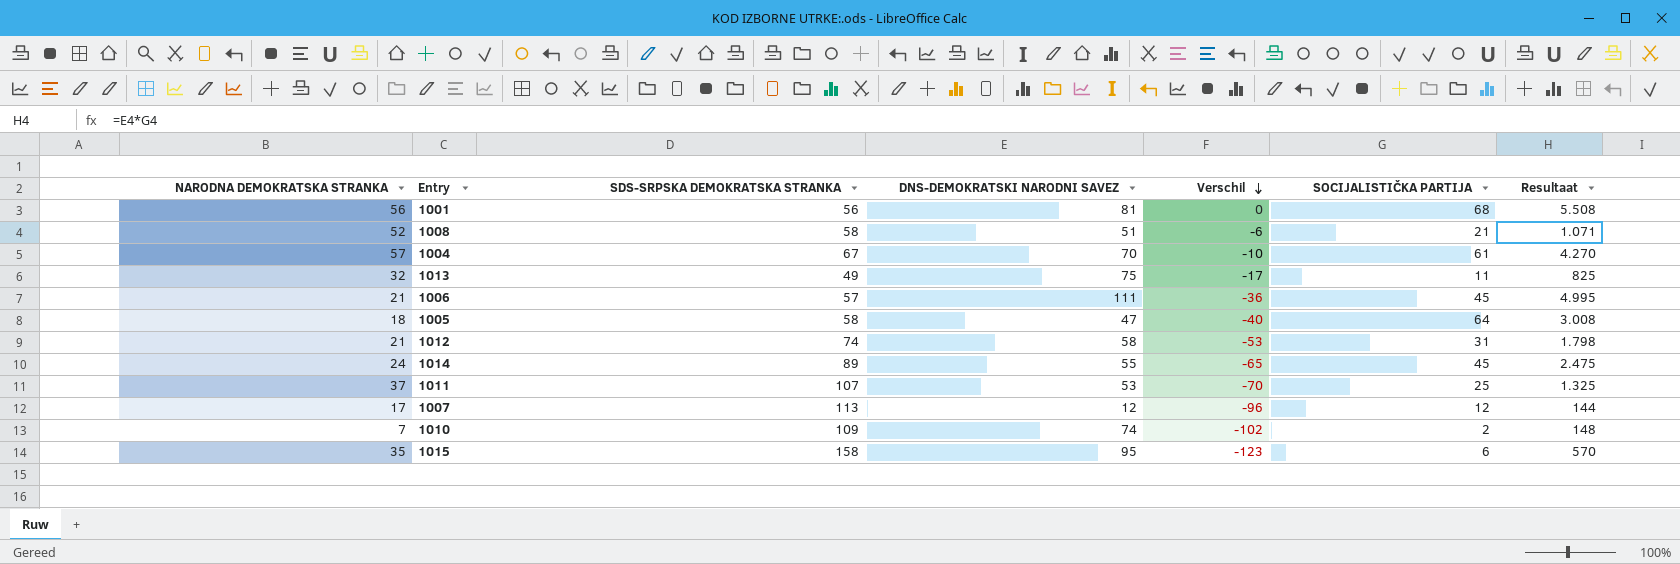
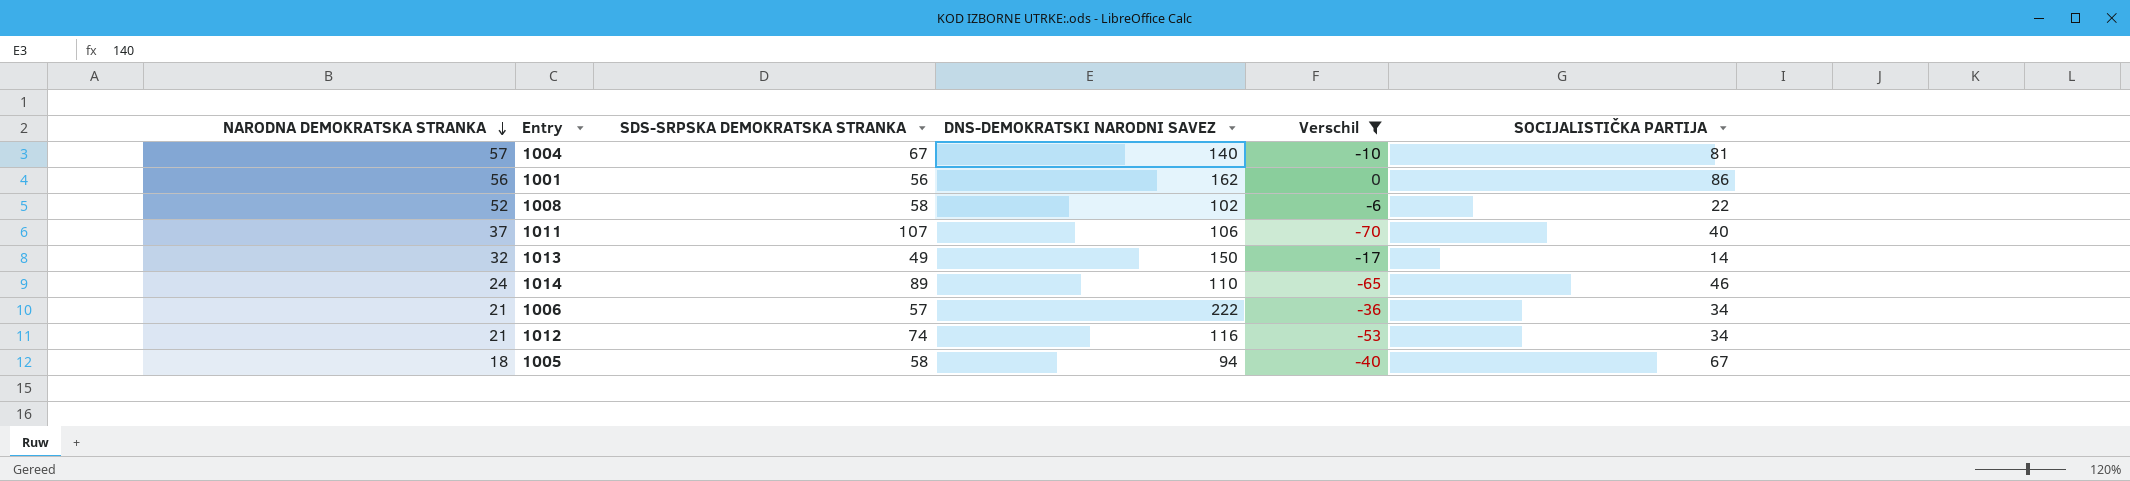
filter: none -> Verschil >= -70
row order: Verschil descending -> NARODNA DEMOKRATSKA STRANKA descending
column Resultaat | formula: [DNS-DEMOKRATSKI NARODNI SAVEZ] * [SOCIJALISTIČKA PARTIJA] -> none
1004 | DNS-DEMOKRATSKI NARODNI SAVEZ: 70 -> 140
1004 | SOCIJALISTIČKA PARTIJA: 61 -> 81
1001 | DNS-DEMOKRATSKI NARODNI SAVEZ: 81 -> 162
1001 | SOCIJALISTIČKA PARTIJA: 68 -> 86
1008 | DNS-DEMOKRATSKI NARODNI SAVEZ: 51 -> 102
1008 | SOCIJALISTIČKA PARTIJA: 21 -> 22
1011 | DNS-DEMOKRATSKI NARODNI SAVEZ: 53 -> 106
1011 | SOCIJALISTIČKA PARTIJA: 25 -> 40
1013 | DNS-DEMOKRATSKI NARODNI SAVEZ: 75 -> 150
1013 | SOCIJALISTIČKA PARTIJA: 11 -> 14
1014 | DNS-DEMOKRATSKI NARODNI SAVEZ: 55 -> 110
1014 | SOCIJALISTIČKA PARTIJA: 45 -> 46
1006 | DNS-DEMOKRATSKI NARODNI SAVEZ: 111 -> 222
1006 | SOCIJALISTIČKA PARTIJA: 45 -> 34
1012 | DNS-DEMOKRATSKI NARODNI SAVEZ: 58 -> 116
1012 | SOCIJALISTIČKA PARTIJA: 31 -> 34
1005 | DNS-DEMOKRATSKI NARODNI SAVEZ: 47 -> 94
1005 | SOCIJALISTIČKA PARTIJA: 64 -> 67

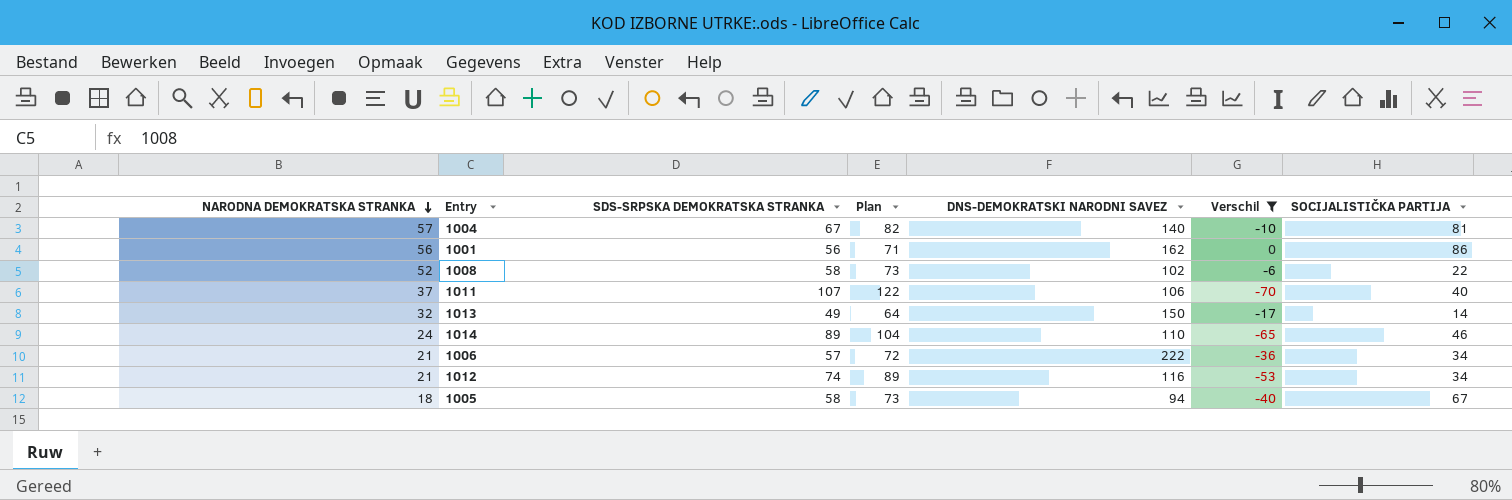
column Plan | formula: none -> [SDS-SRPSKA DEMOKRATSKA STRANKA] + 15

